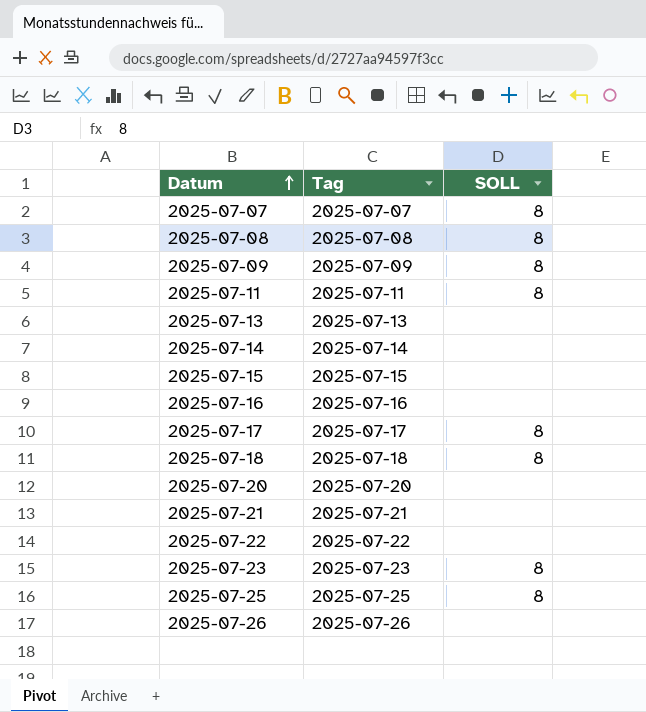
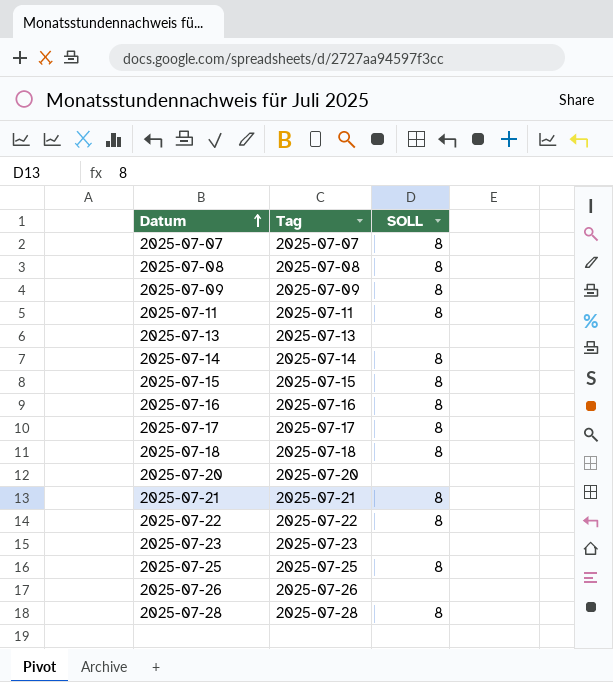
2025-07-14 | SOLL: none -> 8
2025-07-15 | SOLL: none -> 8
2025-07-16 | SOLL: none -> 8
2025-07-21 | SOLL: none -> 8
2025-07-22 | SOLL: none -> 8
2025-07-23 | SOLL: 8 -> none
row 2025-07-28: none -> 2025-07-28 | 8

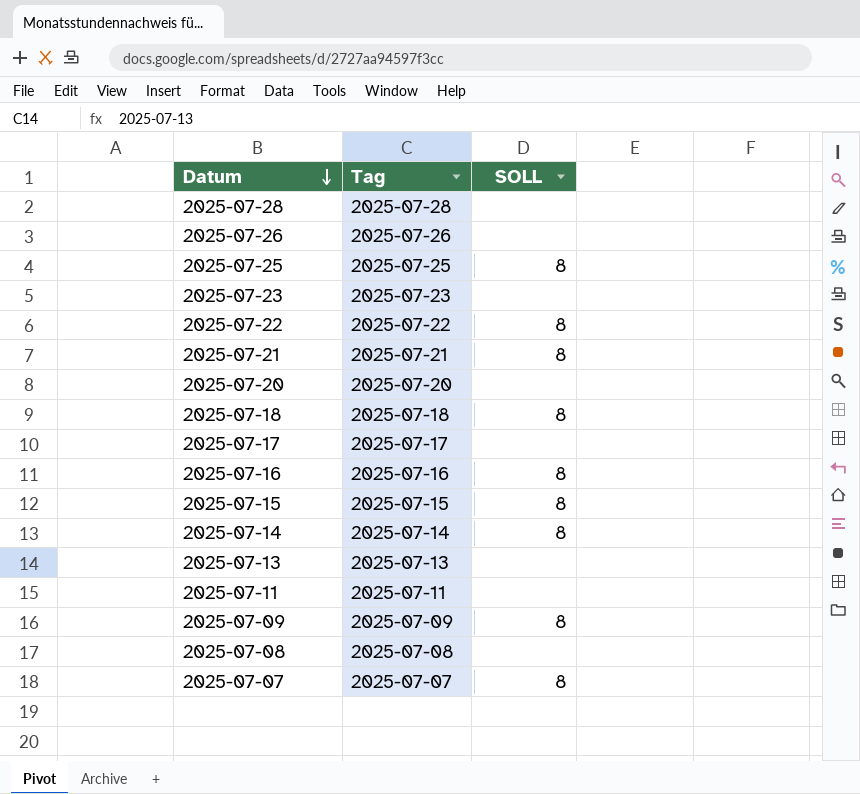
row order: Datum ascending -> Datum descending
2025-07-28 | SOLL: 8 -> none
2025-07-17 | SOLL: 8 -> none
2025-07-11 | SOLL: 8 -> none
2025-07-08 | SOLL: 8 -> none

